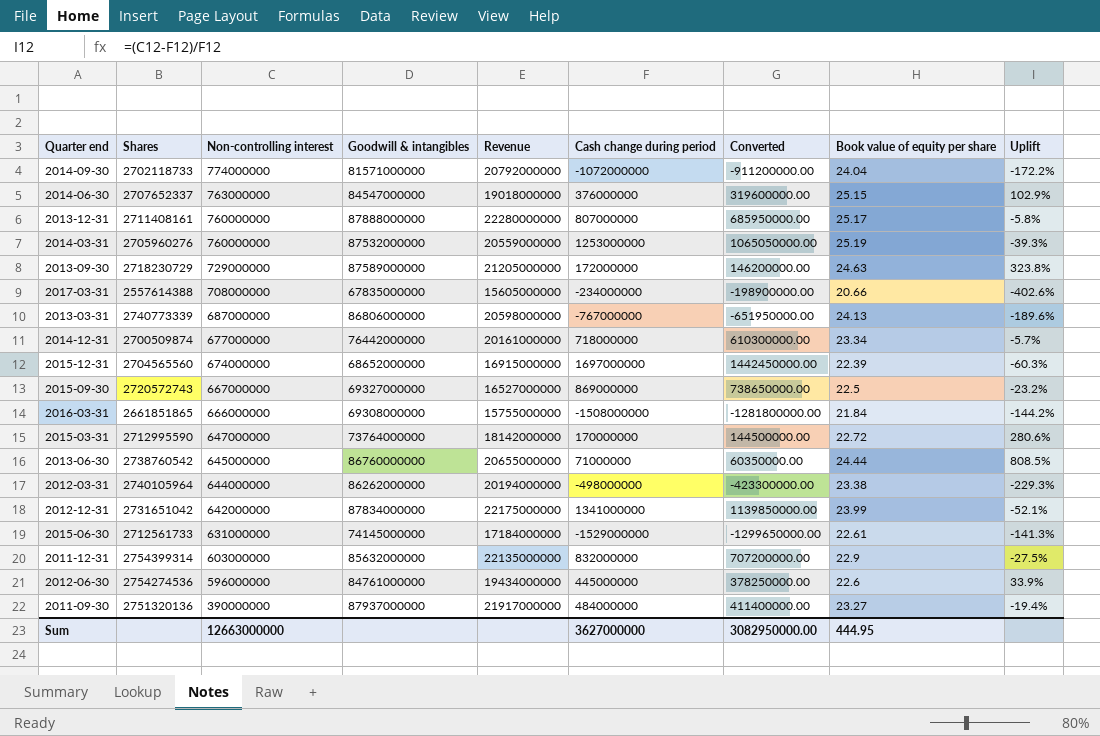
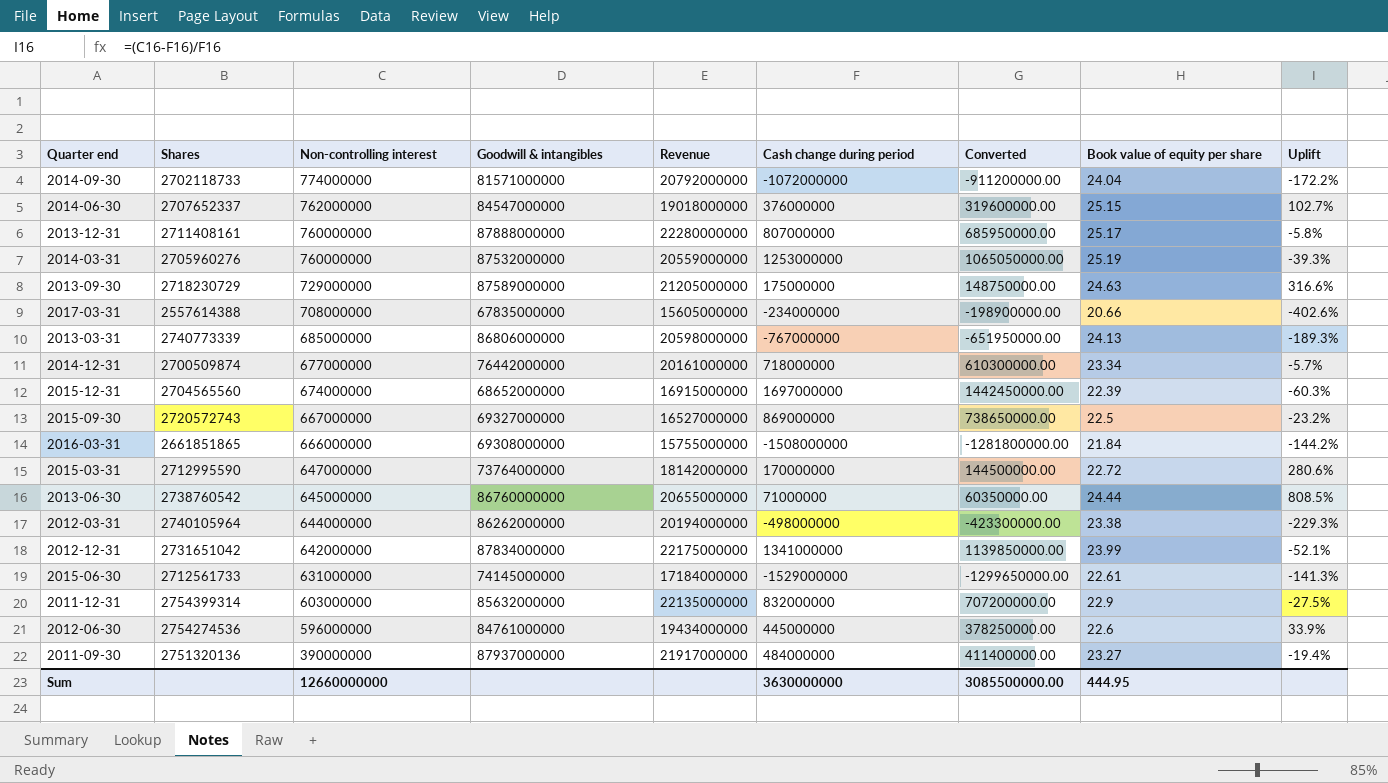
2014-06-30 | Non-controlling interest: 763000000 -> 762000000
2014-06-30 | Uplift: 102.9% -> 102.7%
2013-09-30 | Cash change during period: 172000000 -> 175000000
2013-09-30 | Converted: 146200000.00 -> 148750000.00
2013-09-30 | Uplift: 323.8% -> 316.6%
2013-03-31 | Non-controlling interest: 687000000 -> 685000000
2013-03-31 | Uplift: -189.6% -> -189.3%
Sum | Non-controlling interest: 12663000000 -> 12660000000
Sum | Cash change during period: 3627000000 -> 3630000000
Sum | Converted: 3082950000.00 -> 3085500000.00

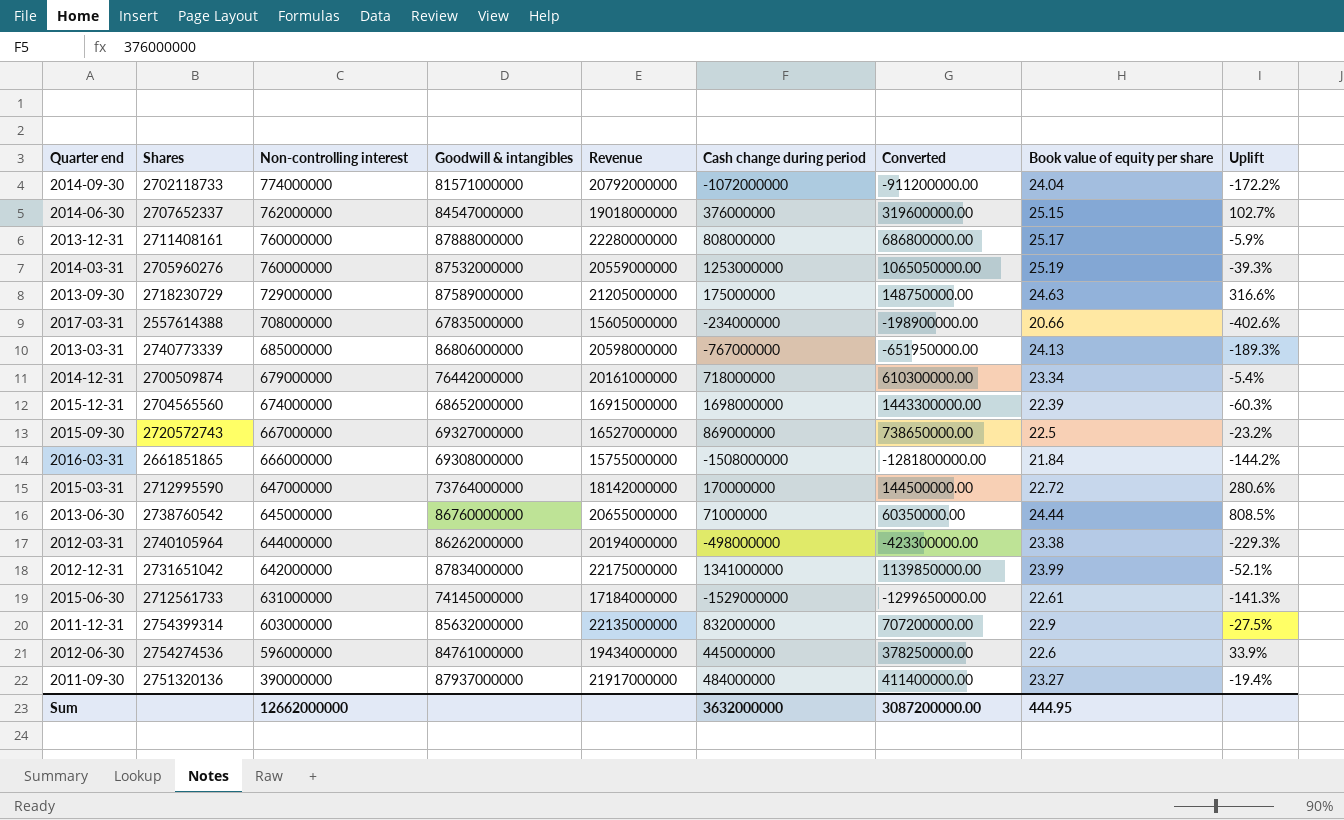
2013-12-31 | Cash change during period: 807000000 -> 808000000
2013-12-31 | Converted: 685950000.00 -> 686800000.00
2013-12-31 | Uplift: -5.8% -> -5.9%
2014-12-31 | Non-controlling interest: 677000000 -> 679000000
2014-12-31 | Uplift: -5.7% -> -5.4%
2015-12-31 | Cash change during period: 1697000000 -> 1698000000
2015-12-31 | Converted: 1442450000.00 -> 1443300000.00
Sum | Non-controlling interest: 12660000000 -> 12662000000
Sum | Cash change during period: 3630000000 -> 3632000000
Sum | Converted: 3085500000.00 -> 3087200000.00

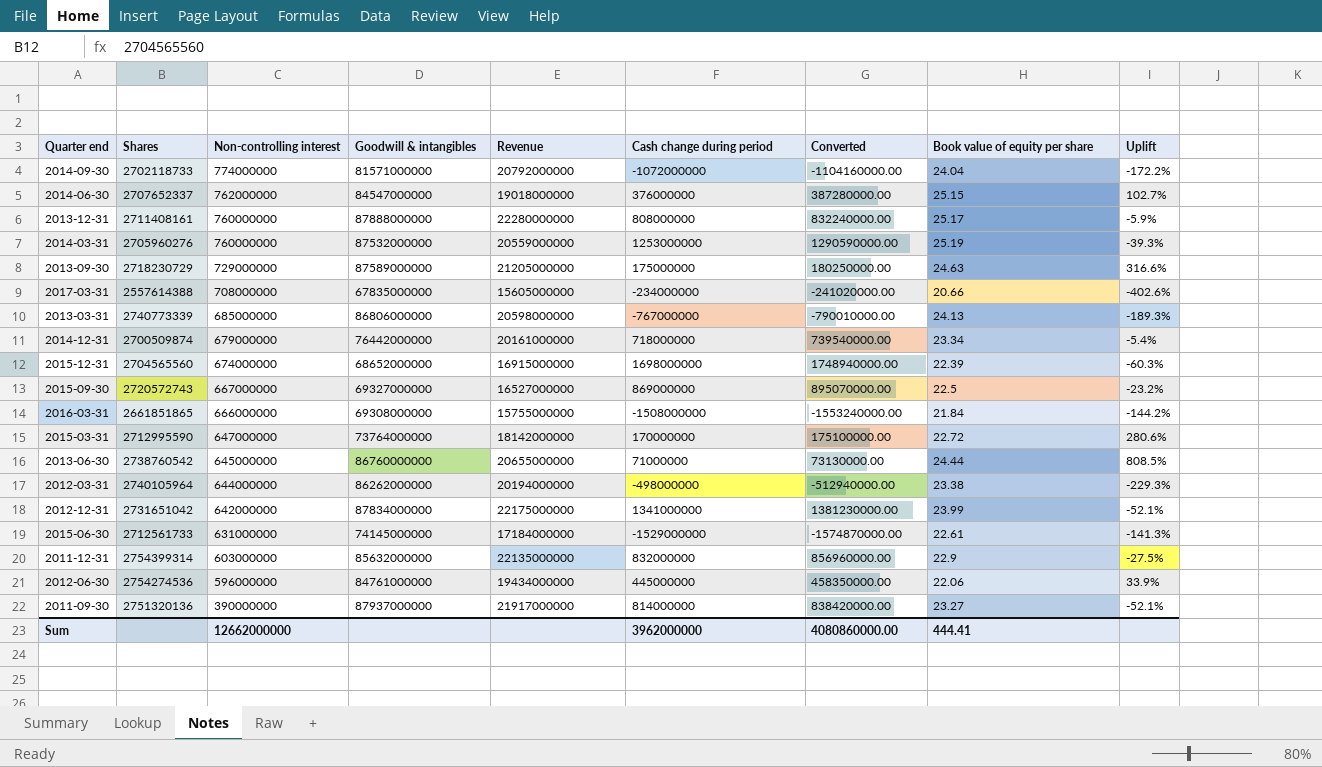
column Converted | formula: [Cash change during period] * 0.85 -> [Cash change during period] * 1.03
2012-06-30 | Book value of equity per share: 22.6 -> 22.06
2011-09-30 | Cash change during period: 484000000 -> 814000000
2011-09-30 | Uplift: -19.4% -> -52.1%
Sum | Cash change during period: 3632000000 -> 3962000000
Sum | Converted: 3087200000.00 -> 4080860000.00
Sum | Book value of equity per share: 444.95 -> 444.41

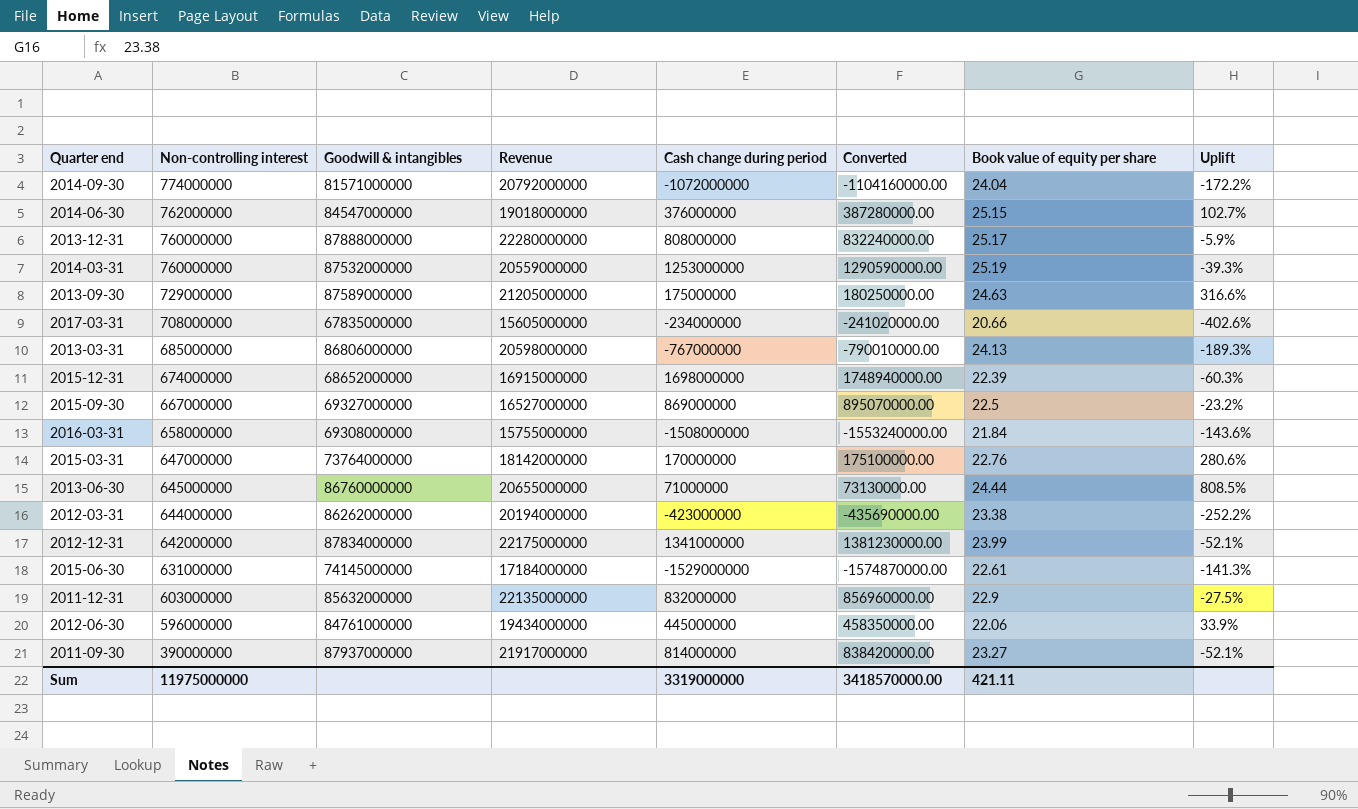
column Shares | position: 2 -> none
row 2014-12-31: 2700509874 | 679000000 | 76442000000 | 20161000000 | 718000000 | 739540000.00 | 23.34 | -5.4% -> none
2016-03-31 | Non-controlling interest: 666000000 -> 658000000
2016-03-31 | Uplift: -144.2% -> -143.6%
2015-03-31 | Book value of equity per share: 22.72 -> 22.76
2012-03-31 | Cash change during period: -498000000 -> -423000000
2012-03-31 | Converted: -512940000.00 -> -435690000.00
2012-03-31 | Uplift: -229.3% -> -252.2%
Sum | Non-controlling interest: 12662000000 -> 11975000000
Sum | Cash change during period: 3962000000 -> 3319000000
Sum | Converted: 4080860000.00 -> 3418570000.00
Sum | Book value of equity per share: 444.41 -> 421.11

